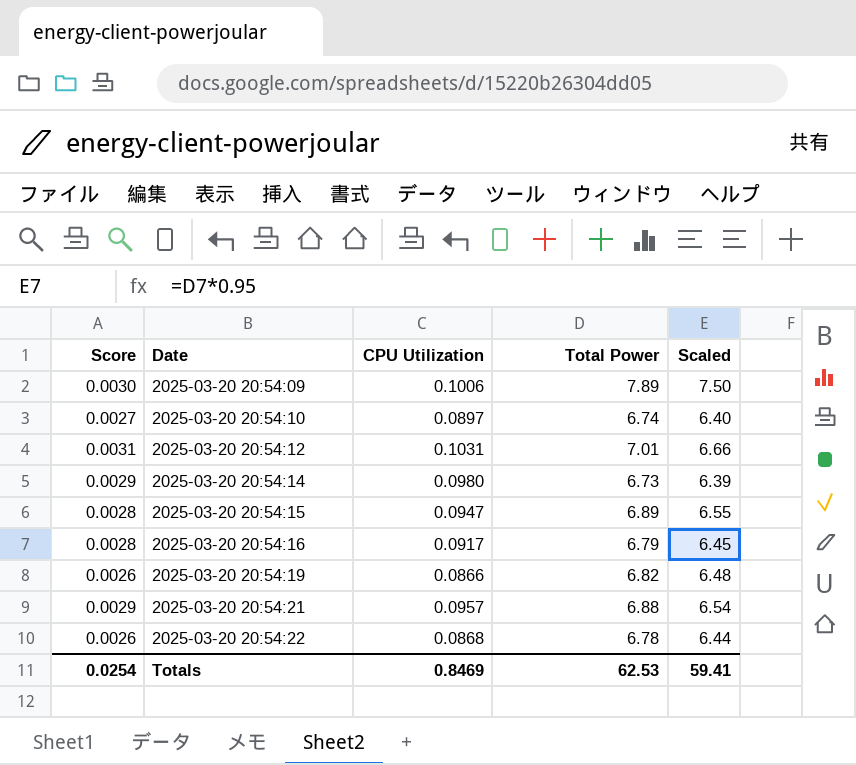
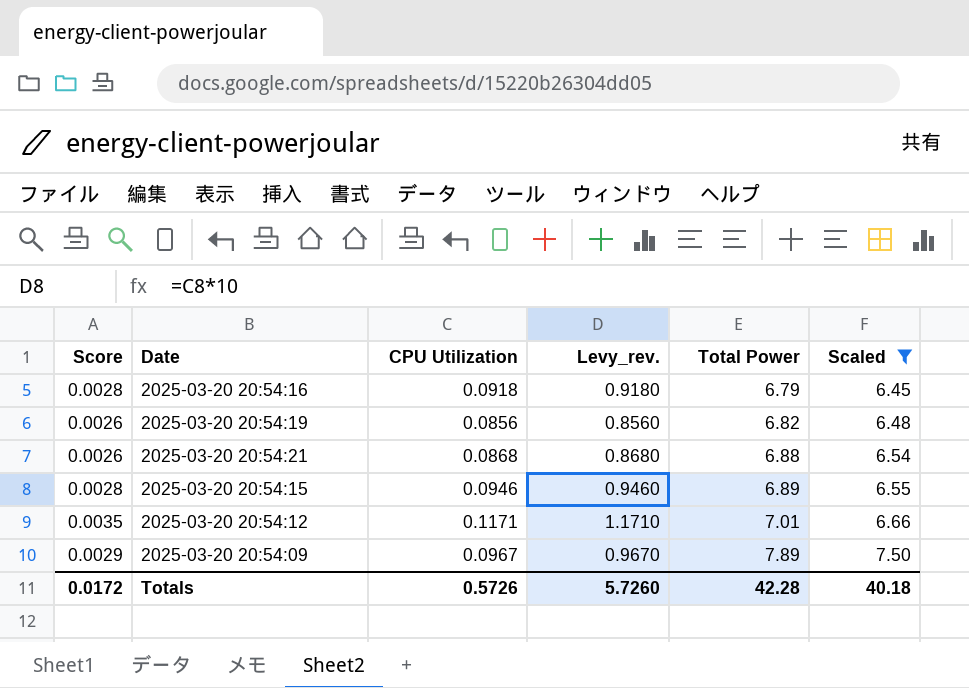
filter: none -> Scaled >= 6.45
row order: Date ascending -> Total Power ascending
column Levy_rev. | formula: none -> [CPU Utilization] * 10
2025-03-20 20:54:16 | CPU Utilization: 0.0917 -> 0.0918
2025-03-20 20:54:19 | CPU Utilization: 0.0866 -> 0.0856
2025-03-20 20:54:21 | Score: 0.0029 -> 0.0026
2025-03-20 20:54:21 | CPU Utilization: 0.0957 -> 0.0868
2025-03-20 20:54:15 | CPU Utilization: 0.0947 -> 0.0946
2025-03-20 20:54:12 | Score: 0.0031 -> 0.0035
2025-03-20 20:54:12 | CPU Utilization: 0.1031 -> 0.1171
2025-03-20 20:54:09 | Score: 0.0030 -> 0.0029
2025-03-20 20:54:09 | CPU Utilization: 0.1006 -> 0.0967
Totals | Score: 0.0254 -> 0.0172
Totals | CPU Utilization: 0.8469 -> 0.5726
Totals | Total Power: 62.53 -> 42.28
Totals | Scaled: 59.41 -> 40.18

